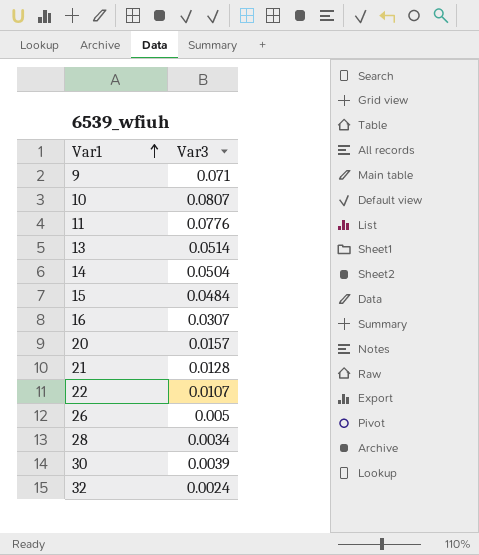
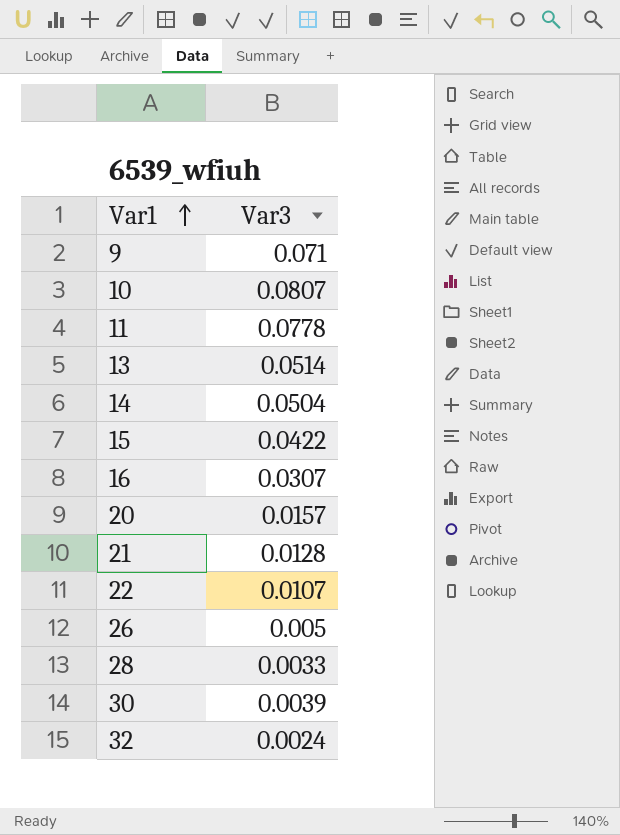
11 | Var3: 0.0776 -> 0.0778
15 | Var3: 0.0484 -> 0.0422
28 | Var3: 0.0034 -> 0.0033

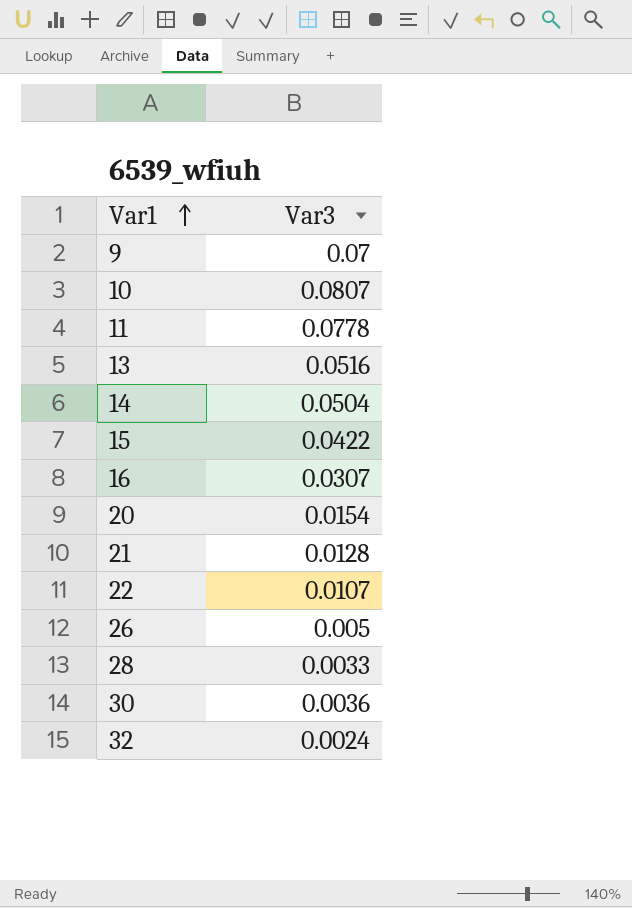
9 | Var3: 0.071 -> 0.07
13 | Var3: 0.0514 -> 0.0516
20 | Var3: 0.0157 -> 0.0154
30 | Var3: 0.0039 -> 0.0036

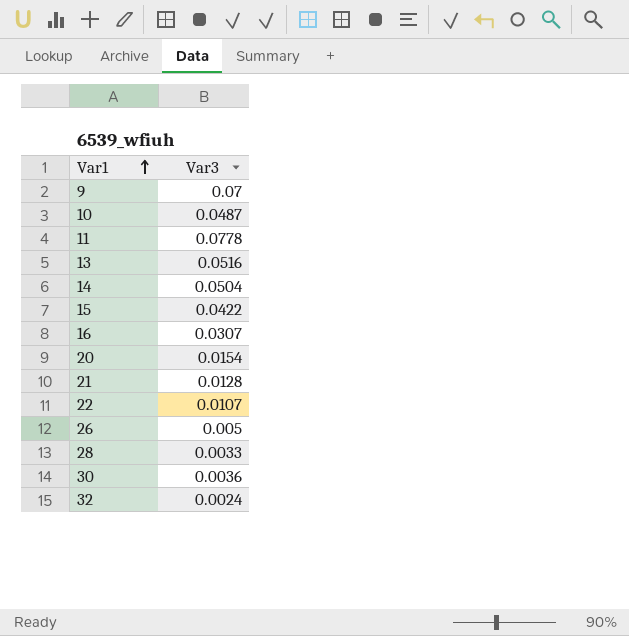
10 | Var3: 0.0807 -> 0.0487

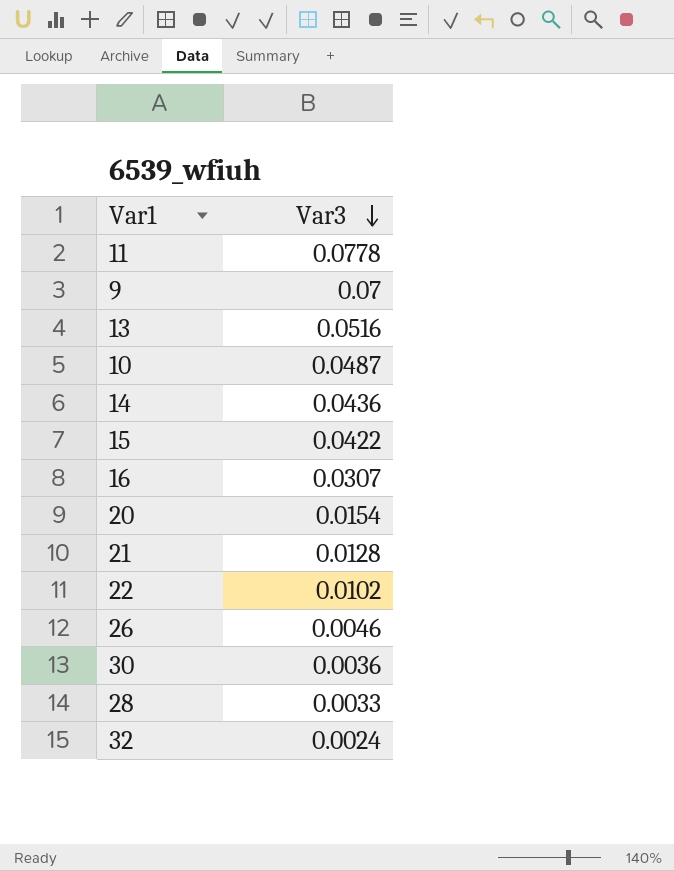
row order: Var1 ascending -> Var3 descending
14 | Var3: 0.0504 -> 0.0436
22 | Var3: 0.0107 -> 0.0102
26 | Var3: 0.005 -> 0.0046

